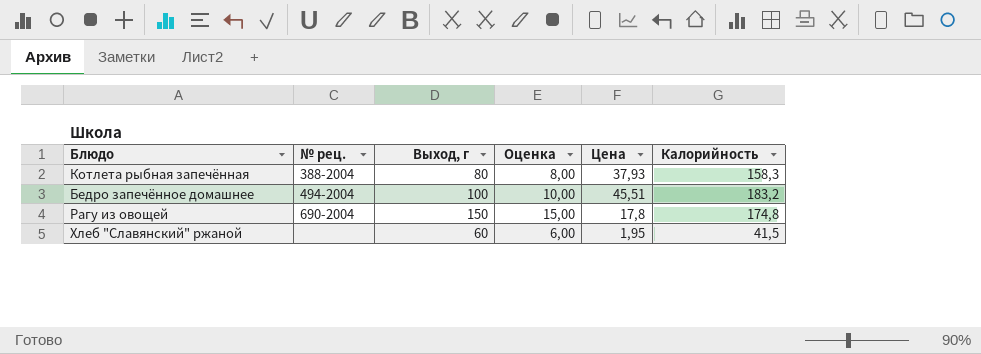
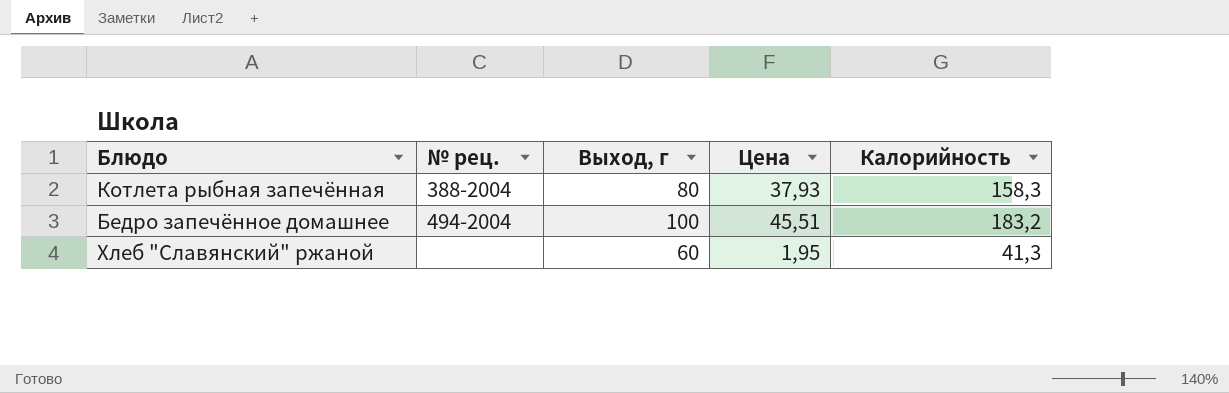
column Оценка | formula: [Выход, г] * 0,1 -> none
row Рагу из овощей: 690-2004 | 150 | 15,00 | 17,8 | 174,8 -> none
Хлеб "Славянский" ржаной | Калорийность: 41,5 -> 41,3

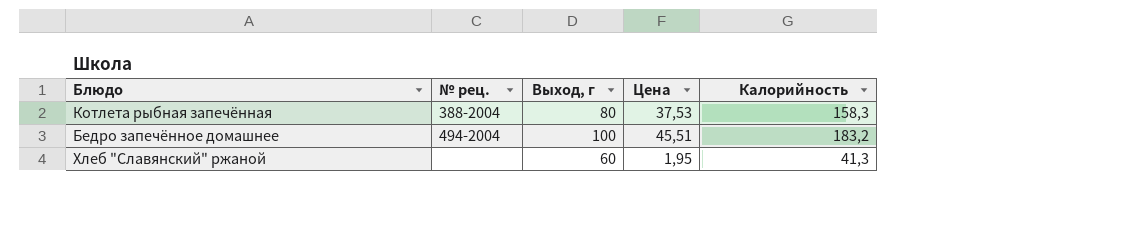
Котлета рыбная запечённая | Цена: 37,93 -> 37,53

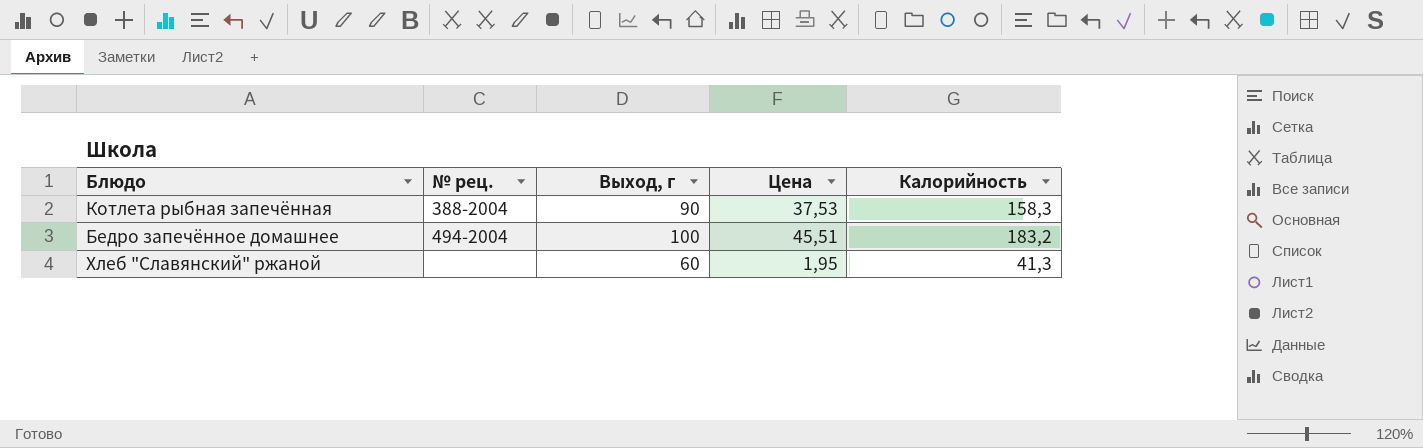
Котлета рыбная запечённая | Выход, г: 80 -> 90

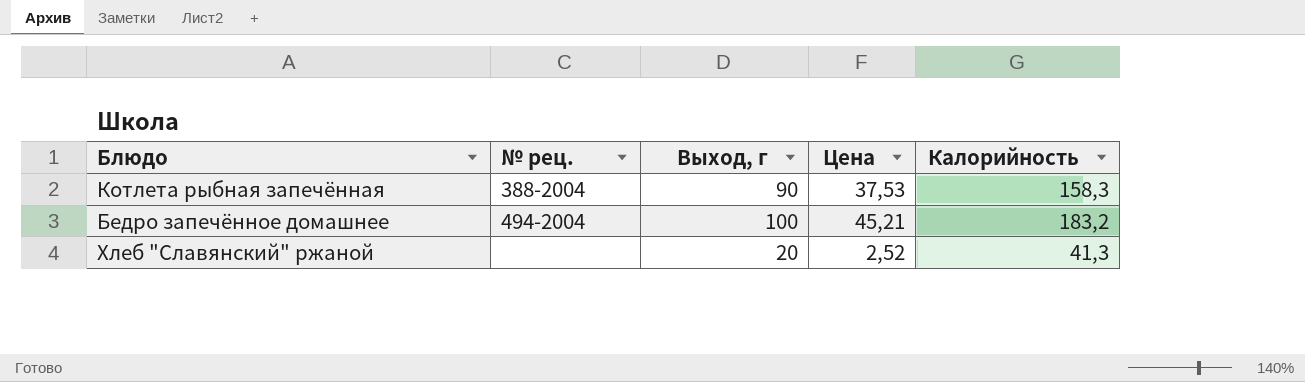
Бедро запечённое домашнее | Цена: 45,51 -> 45,21
Хлеб "Славянский" ржаной | Выход, г: 60 -> 20
Хлеб "Славянский" ржаной | Цена: 1,95 -> 2,52

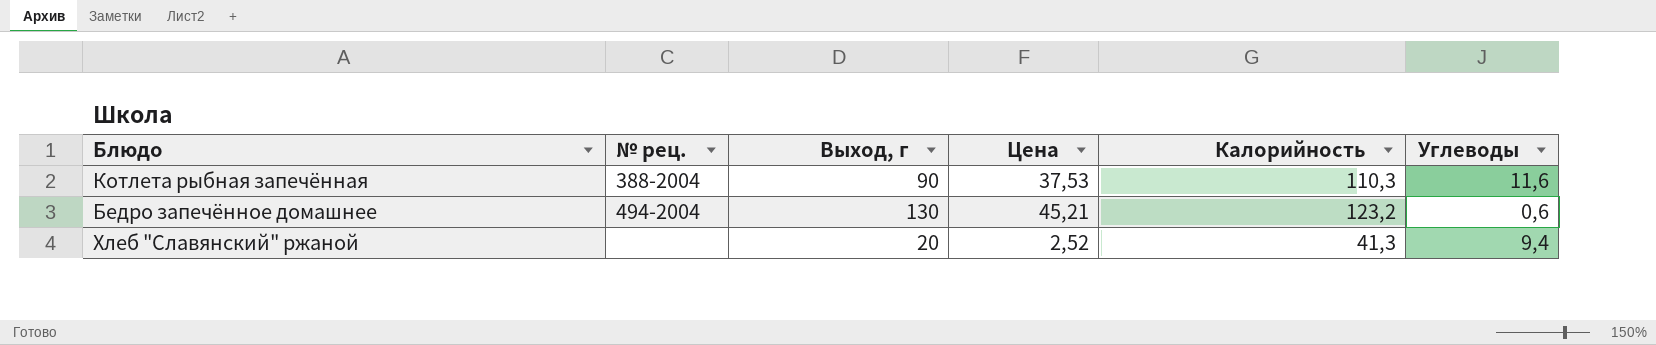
column Углеводы | position: none -> 6
Котлета рыбная запечённая | Калорийность: 158,3 -> 110,3
Бедро запечённое домашнее | Выход, г: 100 -> 130
Бедро запечённое домашнее | Калорийность: 183,2 -> 123,2

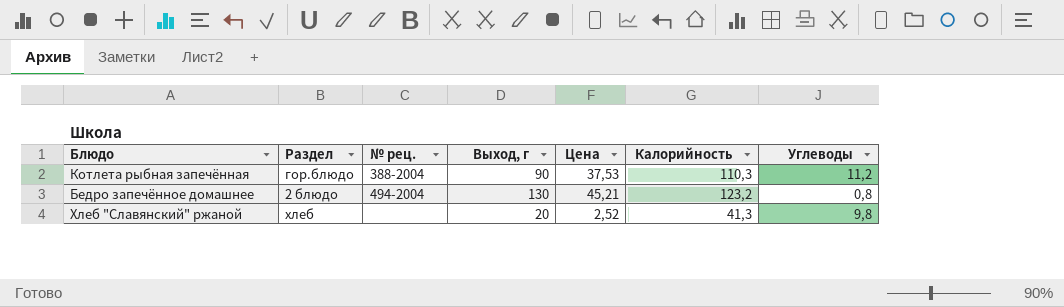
column Раздел | position: none -> 2
Котлета рыбная запечённая | Углеводы: 11,6 -> 11,2
Бедро запечённое домашнее | Углеводы: 0,6 -> 0,8
Хлеб "Славянский" ржаной | Углеводы: 9,4 -> 9,8

